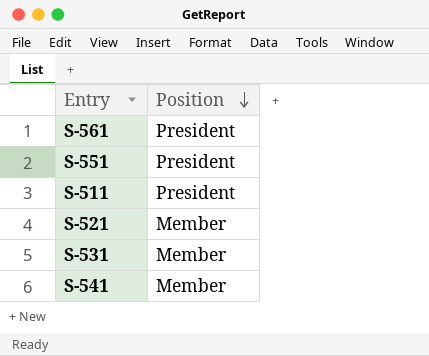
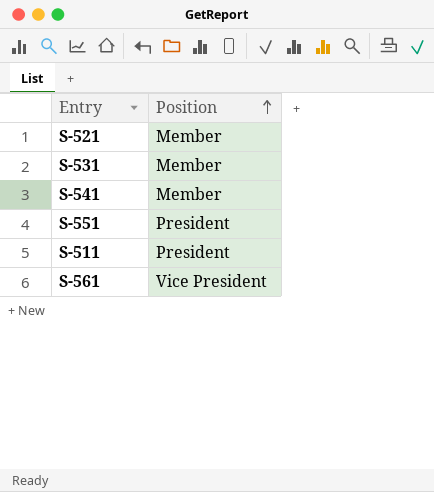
row order: Position descending -> Position ascending
S-561 | Position: President -> Vice President

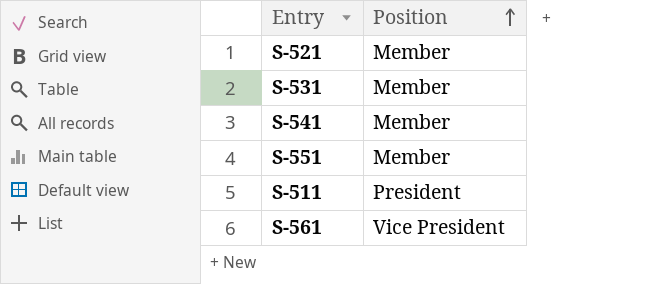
S-551 | Position: President -> Member

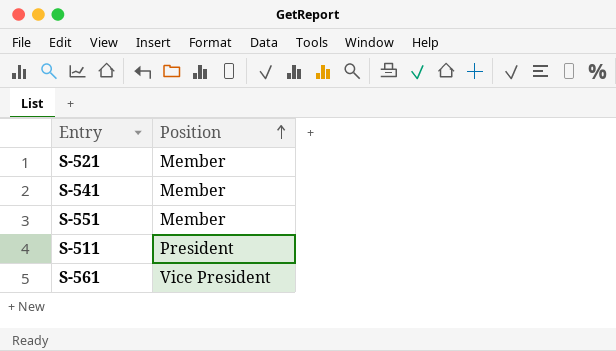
row S-531: Member -> none

